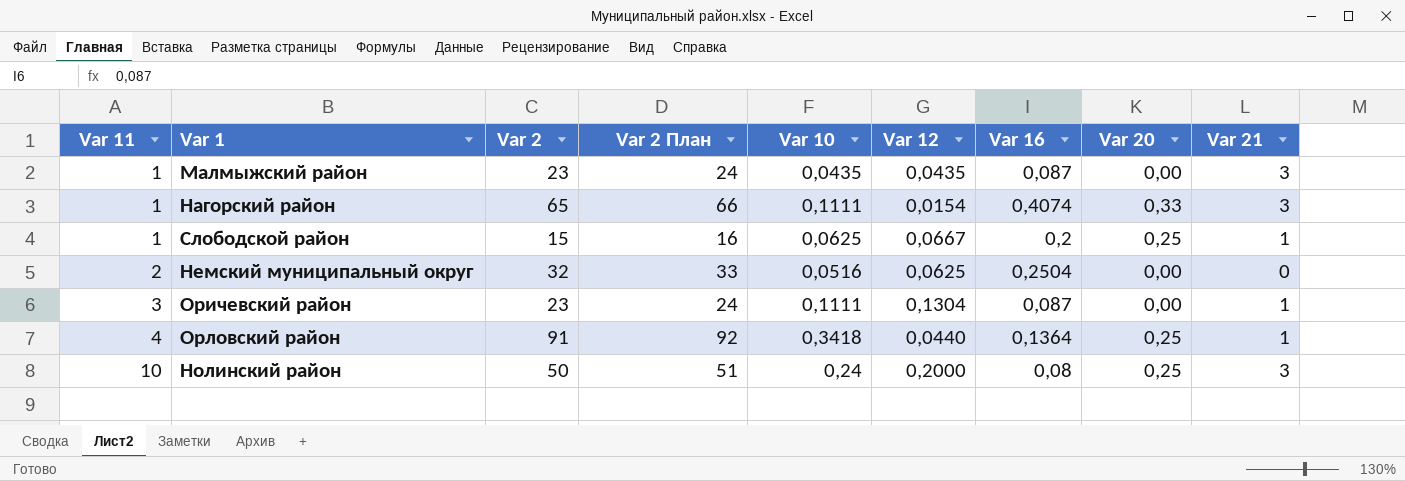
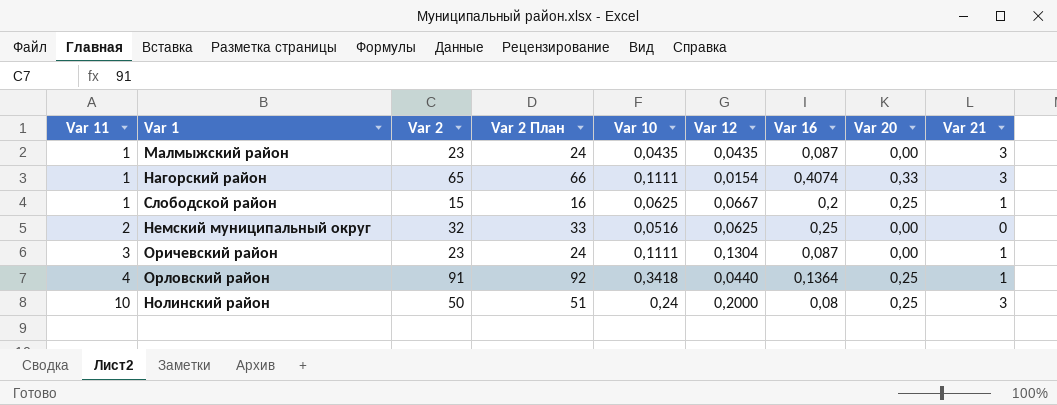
Немский муниципальный округ | Var 16: 0,2504 -> 0,25

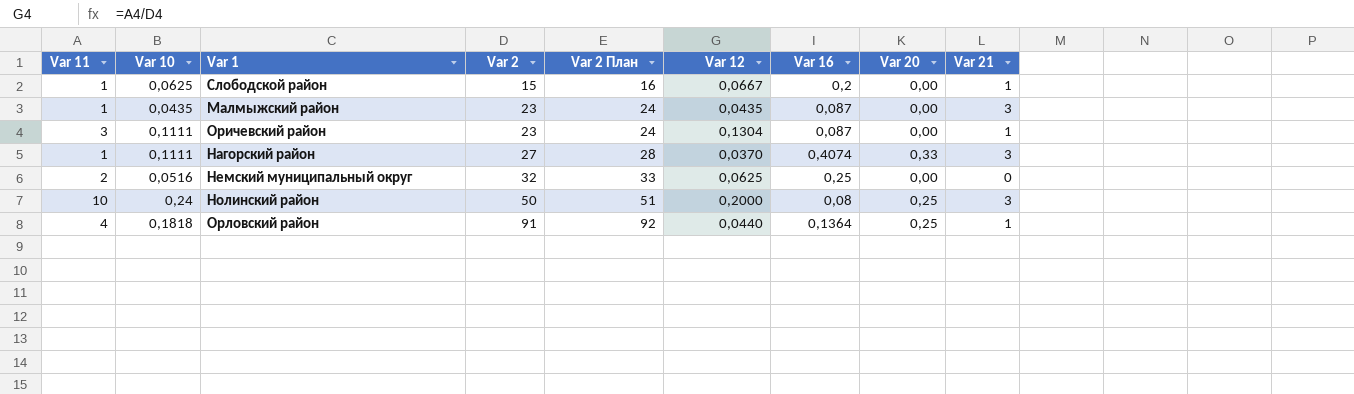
row order: Var 11 ascending -> Var 2 ascending
column Var 10 | position: 5 -> 2
Слободской район | Var 20: 0,25 -> 0,00
Нагорский район | Var 2: 65 -> 27
Нагорский район | Var 2 План: 66 -> 28
Нагорский район | Var 12: 0,0154 -> 0,0370
Орловский район | Var 10: 0,3418 -> 0,1818

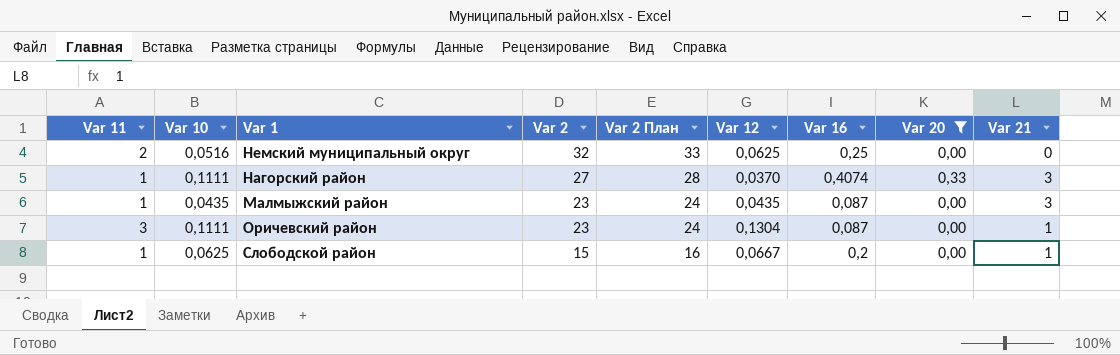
filter: none -> Var 20 != 0,25
row order: Var 2 ascending -> Var 2 descending

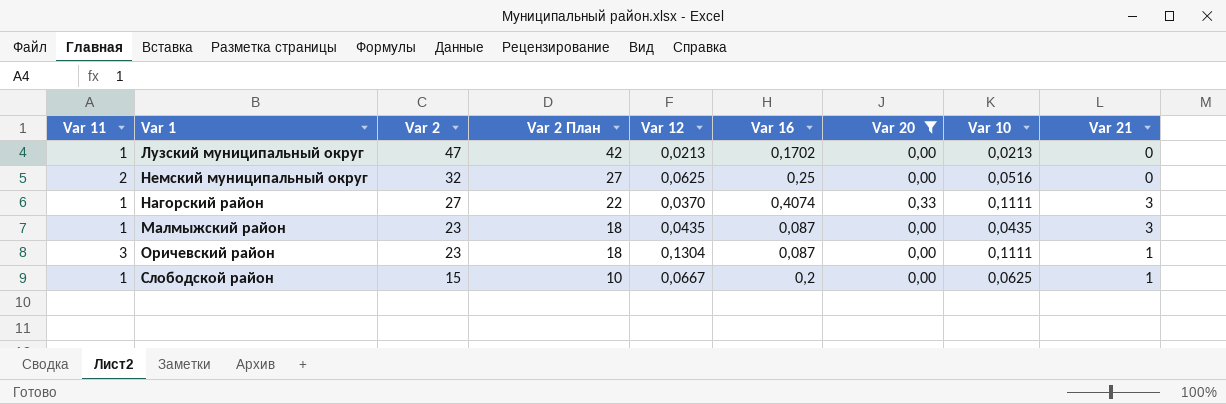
column Var 2 План | formula: [Var 2] + 1 -> [Var 2] - 5
column Var 10 | position: 2 -> 8
row Лузский муниципальный округ: none -> 1 | 47 | 42 | 0,0213 | 0,1702 | 0,00 | 0,0213 | 0

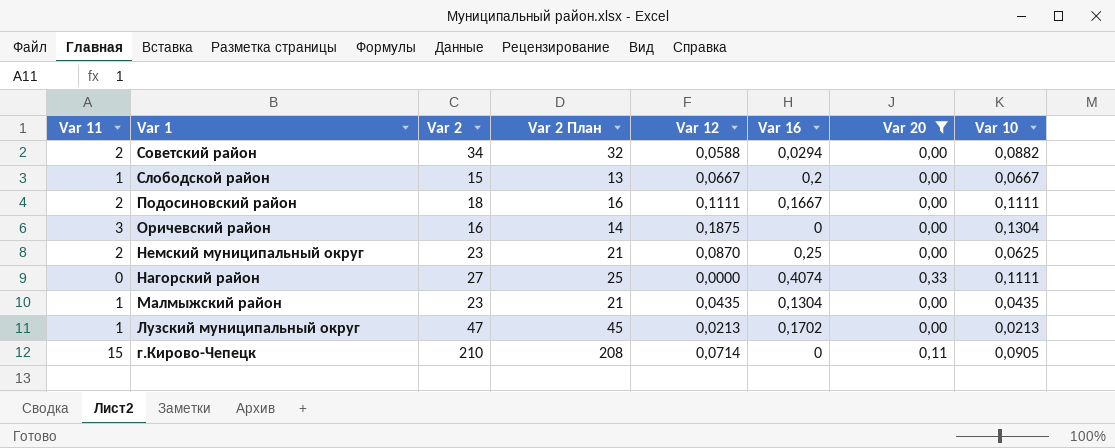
row order: Var 2 descending -> Var 1 descending
column Var 21 | position: 9 -> none
column Var 2 План | formula: [Var 2] - 5 -> [Var 2] - 2
row Советский район: none -> 2 | 34 | 32 | 0,0588 | 0,0294 | 0,00 | 0,0882
Слободской район | Var 10: 0,0625 -> 0,0667
row Подосиновский район: none -> 2 | 18 | 16 | 0,1111 | 0,1667 | 0,00 | 0,1111
Оричевский район | Var 2: 23 -> 16
Оричевский район | Var 12: 0,1304 -> 0,1875
Оричевский район | Var 16: 0,087 -> 0
Оричевский район | Var 10: 0,1111 -> 0,1304
Немский муниципальный округ | Var 2: 32 -> 23
Немский муниципальный округ | Var 12: 0,0625 -> 0,0870
Немский муниципальный округ | Var 10: 0,0516 -> 0,0625
Нагорский район | Var 11: 1 -> 0
Нагорский район | Var 12: 0,0370 -> 0,0000
Малмыжский район | Var 16: 0,087 -> 0,1304
row г.Кирово-Чепецк: none -> 15 | 210 | 208 | 0,0714 | 0 | 0,11 | 0,0905

